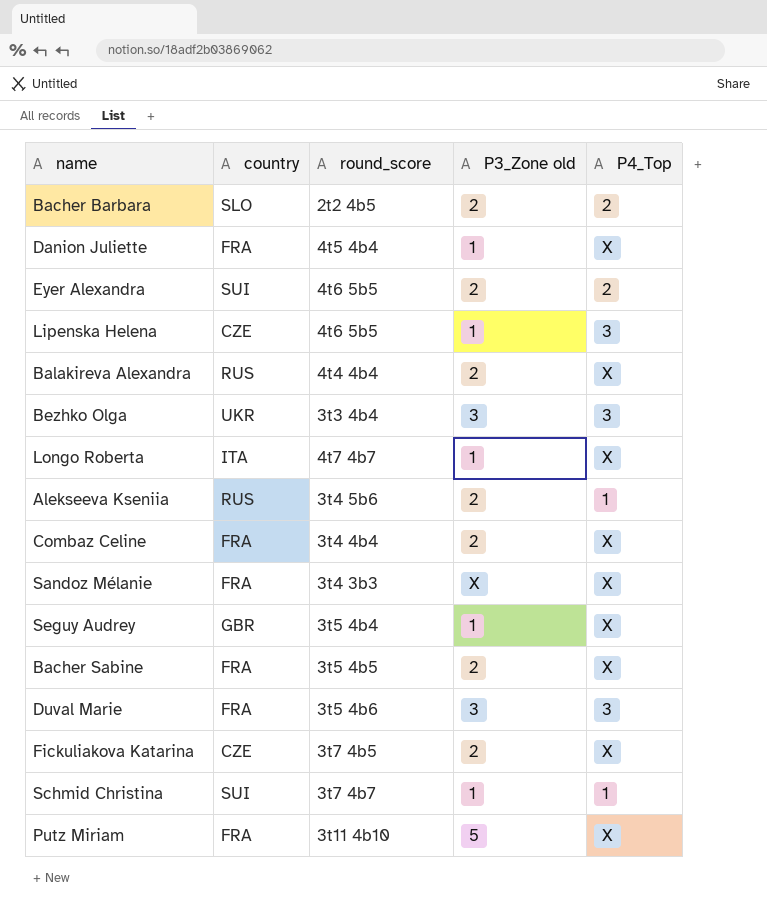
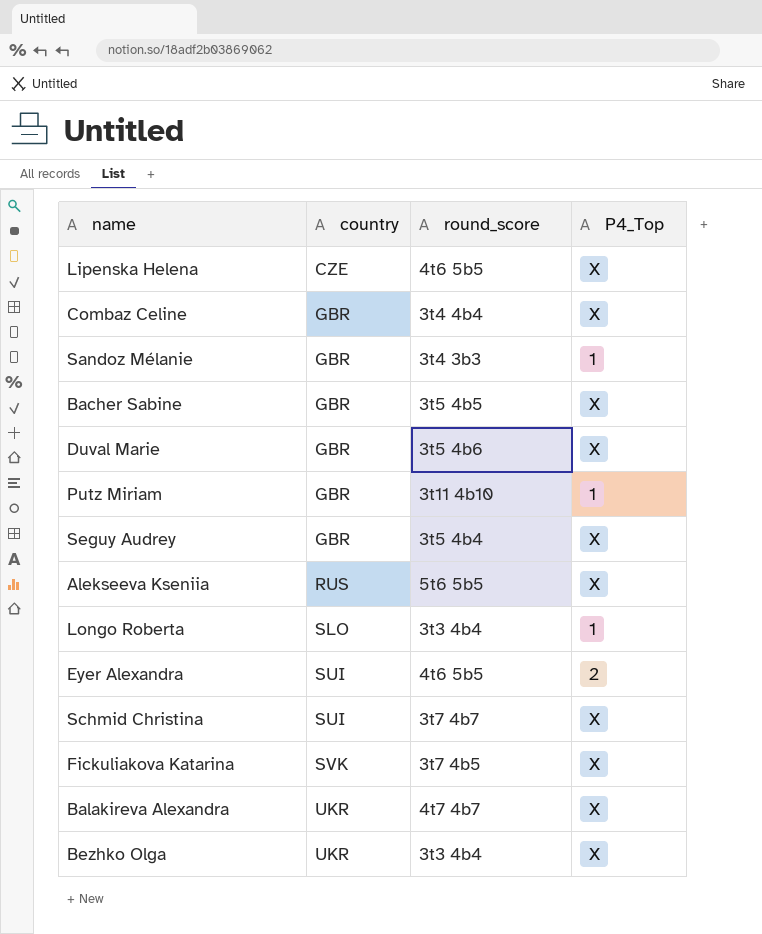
row order: none -> country ascending
column P3_Zone old | position: 4 -> none
row Bacher Barbara: SLO | 2t2 4b5 | 2 | 2 -> none
row Danion Juliette: FRA | 4t5 4b4 | 1 | X -> none
Lipenska Helena | P4_Top: 3 -> X
Combaz Celine | country: FRA -> GBR
Sandoz Mélanie | country: FRA -> GBR
Sandoz Mélanie | P4_Top: X -> 1
Bacher Sabine | country: FRA -> GBR
Duval Marie | country: FRA -> GBR
Duval Marie | P4_Top: 3 -> X
Putz Miriam | country: FRA -> GBR
Putz Miriam | P4_Top: X -> 1
Alekseeva Kseniia | round_score: 3t4 5b6 -> 5t6 5b5
Alekseeva Kseniia | P4_Top: 1 -> X
Longo Roberta | country: ITA -> SLO
Longo Roberta | round_score: 4t7 4b7 -> 3t3 4b4
Longo Roberta | P4_Top: X -> 1
Schmid Christina | P4_Top: 1 -> X
Fickuliakova Katarina | country: CZE -> SVK
Balakireva Alexandra | country: RUS -> UKR
Balakireva Alexandra | round_score: 4t4 4b4 -> 4t7 4b7
Bezhko Olga | P4_Top: 3 -> X

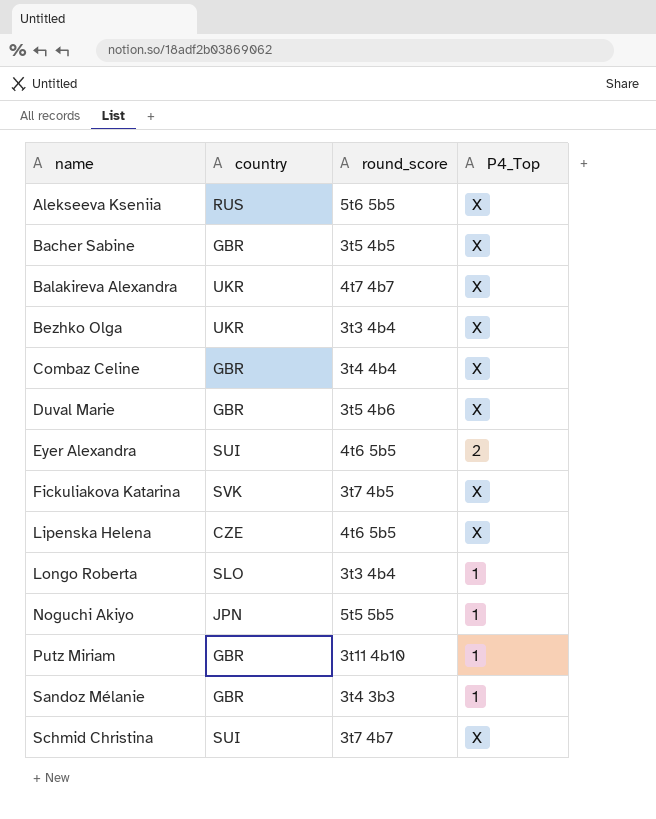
row order: country ascending -> name ascending
row Seguy Audrey: GBR | 3t5 4b4 | X -> none
row Noguchi Akiyo: none -> JPN | 5t5 5b5 | 1

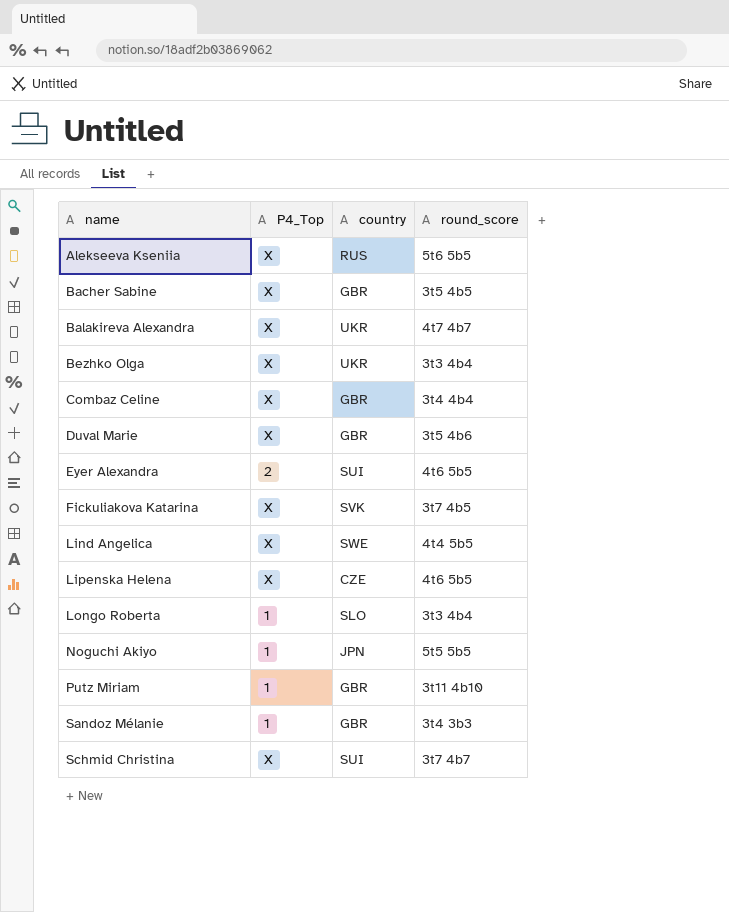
column P4_Top | position: 4 -> 2
row Lind Angelica: none -> X | SWE | 4t4 5b5

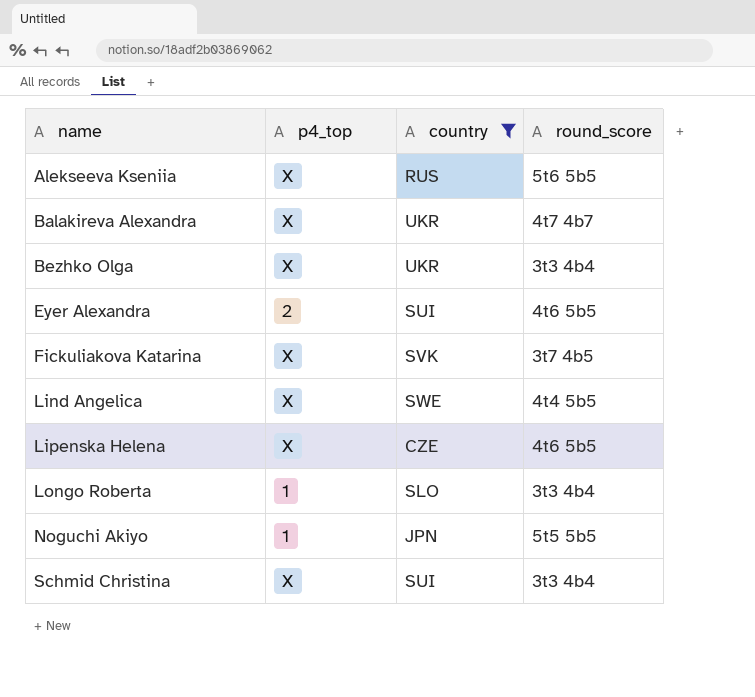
filter: none -> country != GBR
column name: P4_Top -> p4_top
Schmid Christina | round_score: 3t7 4b7 -> 3t3 4b4

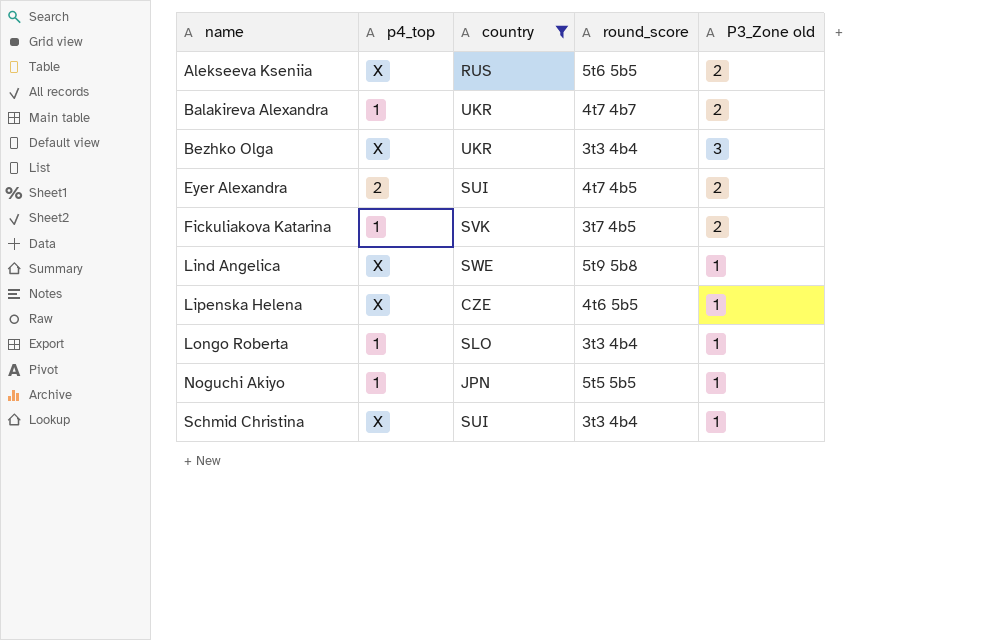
column P3_Zone old | position: none -> 5
Balakireva Alexandra | p4_top: X -> 1
Eyer Alexandra | round_score: 4t6 5b5 -> 4t7 4b5
Fickuliakova Katarina | p4_top: X -> 1
Lind Angelica | round_score: 4t4 5b5 -> 5t9 5b8

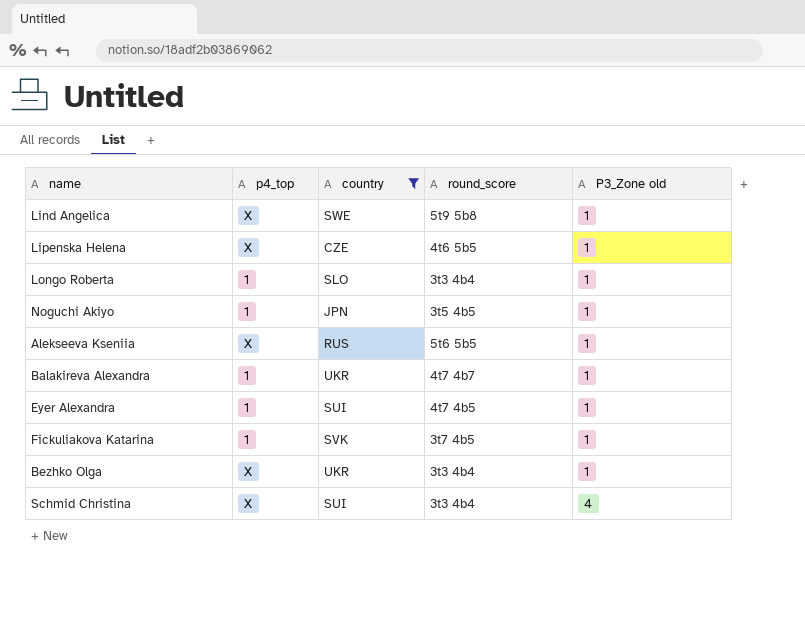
row order: name ascending -> P3_Zone old ascending
Noguchi Akiyo | round_score: 5t5 5b5 -> 3t5 4b5
Alekseeva Kseniia | P3_Zone old: 2 -> 1
Balakireva Alexandra | P3_Zone old: 2 -> 1
Eyer Alexandra | p4_top: 2 -> 1
Eyer Alexandra | P3_Zone old: 2 -> 1
Fickuliakova Katarina | P3_Zone old: 2 -> 1
Bezhko Olga | P3_Zone old: 3 -> 1
Schmid Christina | P3_Zone old: 1 -> 4

